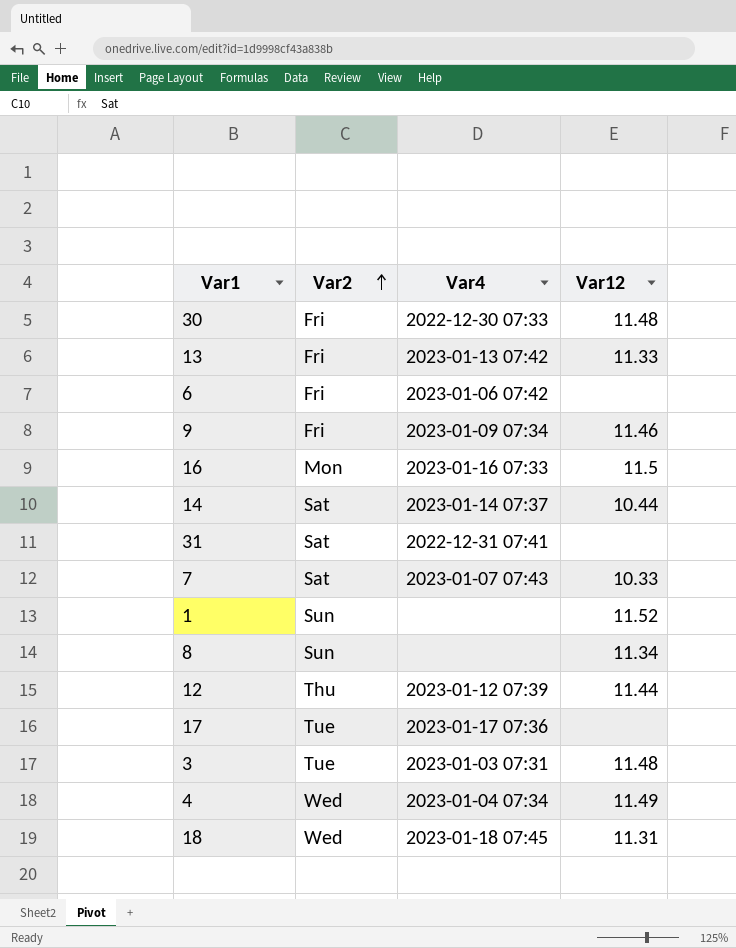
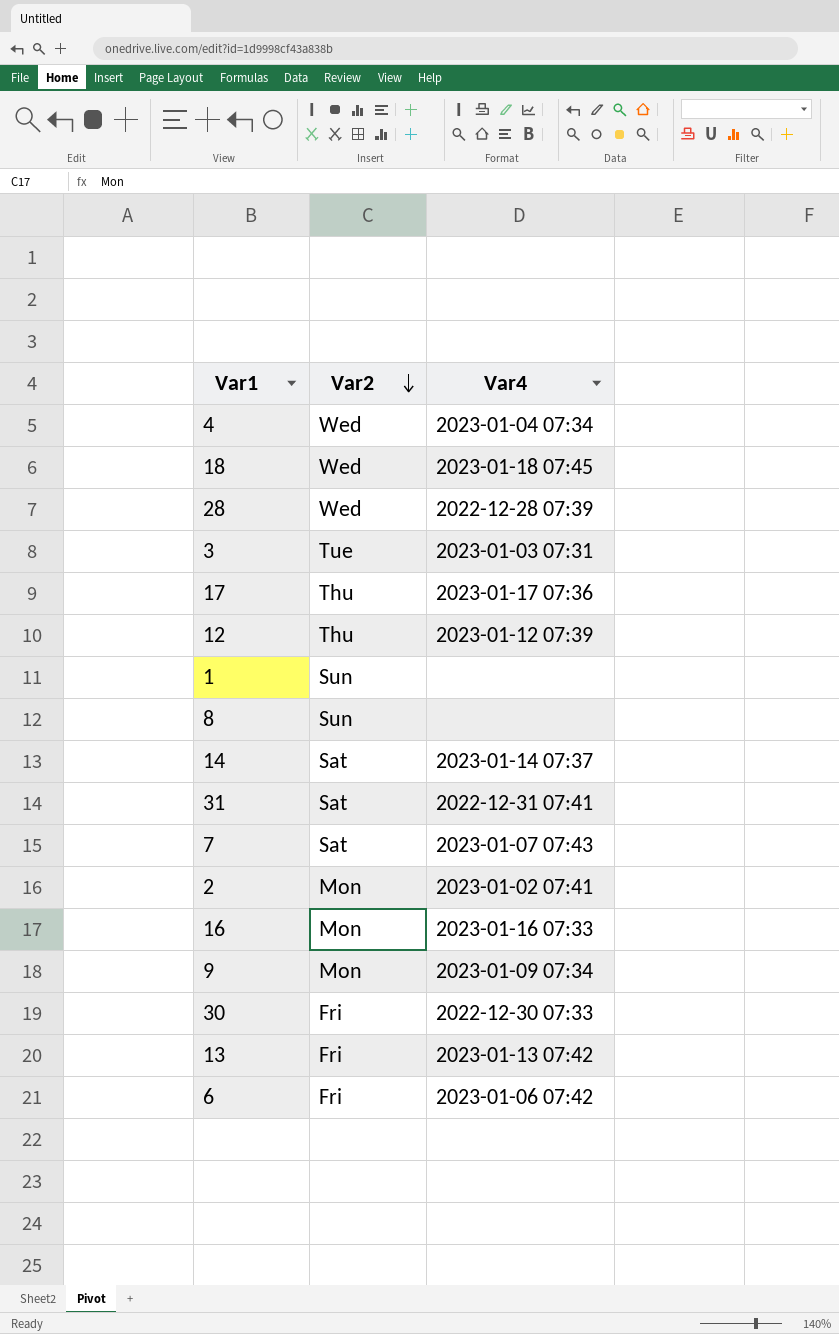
row order: Var2 ascending -> Var2 descending
column Var12 | position: 4 -> none
row 28: none -> Wed | 2022-12-28 07:39
17 | Var2: Tue -> Thu
row 2: none -> Mon | 2023-01-02 07:41
9 | Var2: Fri -> Mon

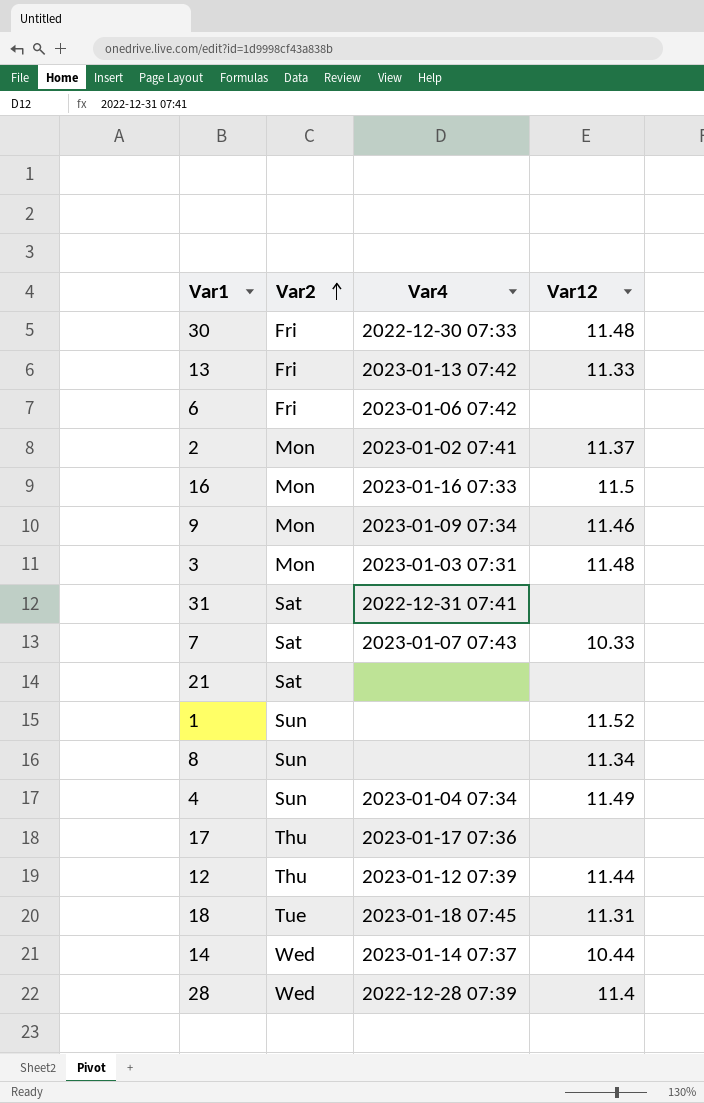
row order: Var2 descending -> Var2 ascending
column Var12 | position: none -> 4
3 | Var2: Tue -> Mon
row 21: none -> Sat | none | none
4 | Var2: Wed -> Sun
18 | Var2: Wed -> Tue
14 | Var2: Sat -> Wed

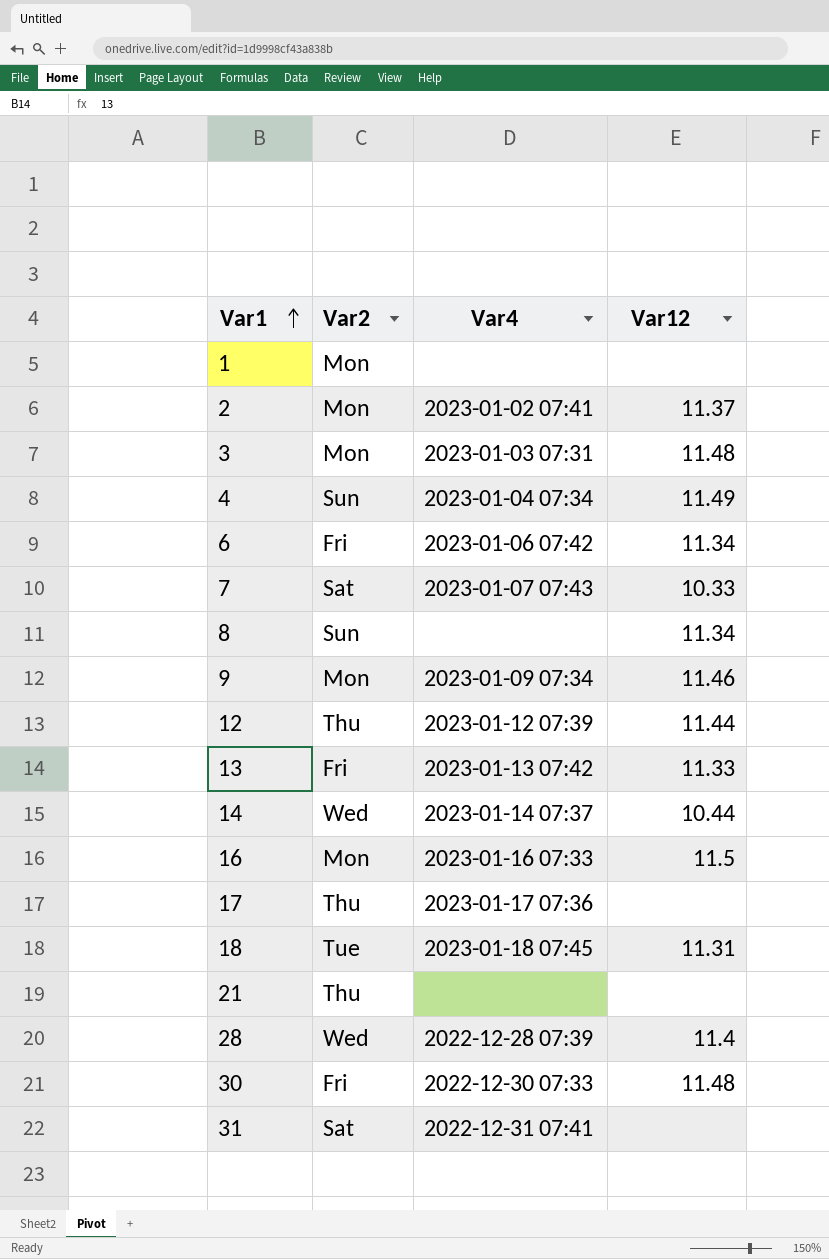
row order: Var2 ascending -> Var1 ascending
1 | Var2: Sun -> Mon
1 | Var12: 11.52 -> none
6 | Var12: none -> 11.34
21 | Var2: Sat -> Thu

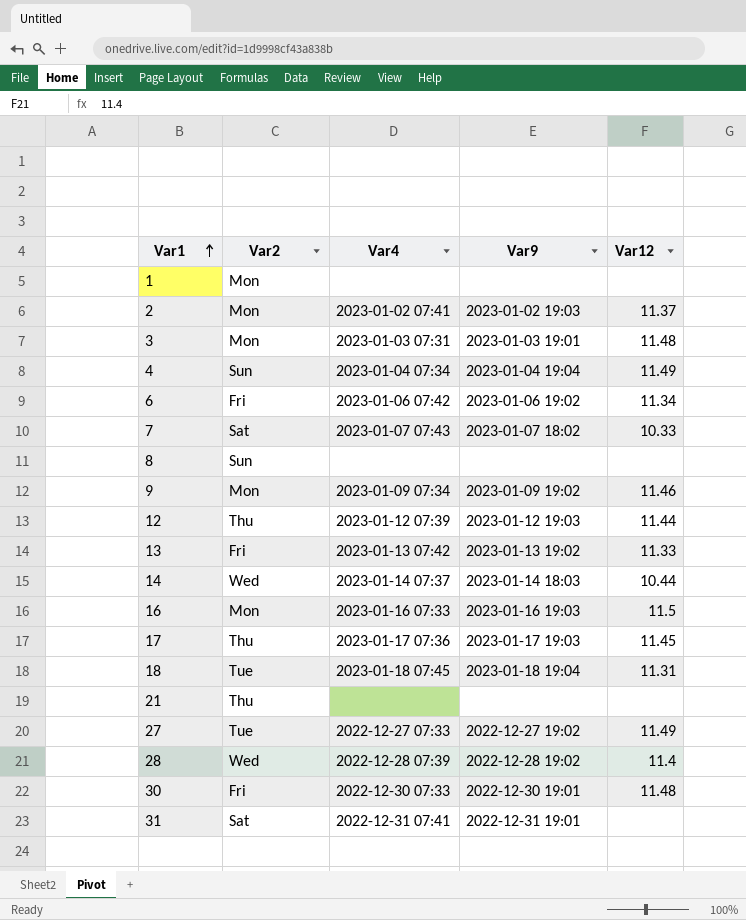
column Var9 | position: none -> 4
8 | Var12: 11.34 -> none
17 | Var12: none -> 11.45
row 27: none -> Tue | 2022-12-27 07:33 | 2022-12-27 19:02 | 11.49

